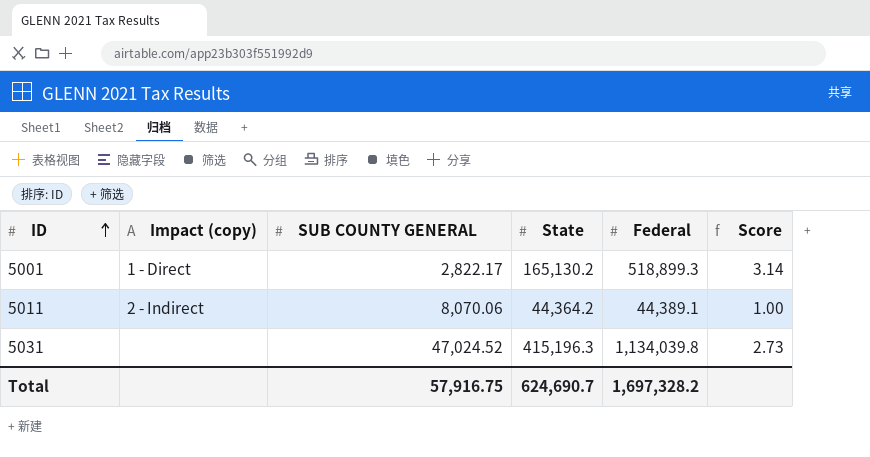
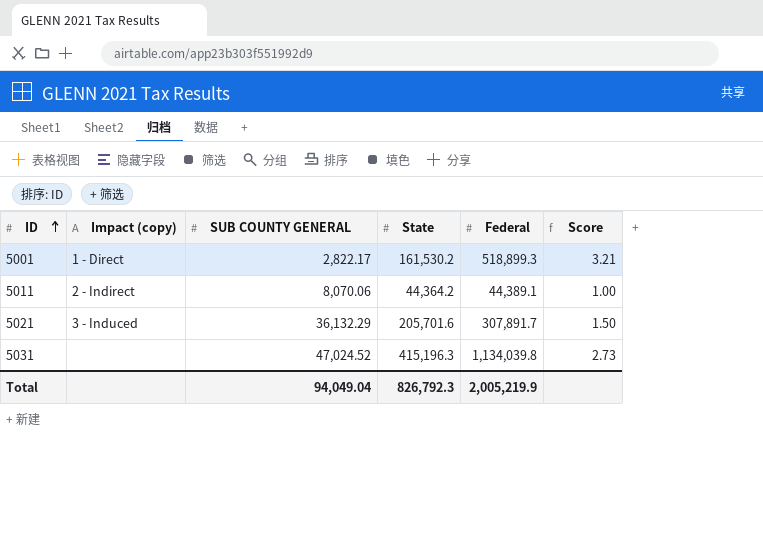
5001 | State: 165,130.2 -> 161,530.2
5001 | Score: 3.14 -> 3.21
row 5021: none -> 3 - Induced | 36,132.29 | 205,701.6 | 307,891.7 | 1.50
Total | SUB COUNTY GENERAL: 57,916.75 -> 94,049.04
Total | State: 624,690.7 -> 826,792.3
Total | Federal: 1,697,328.2 -> 2,005,219.9

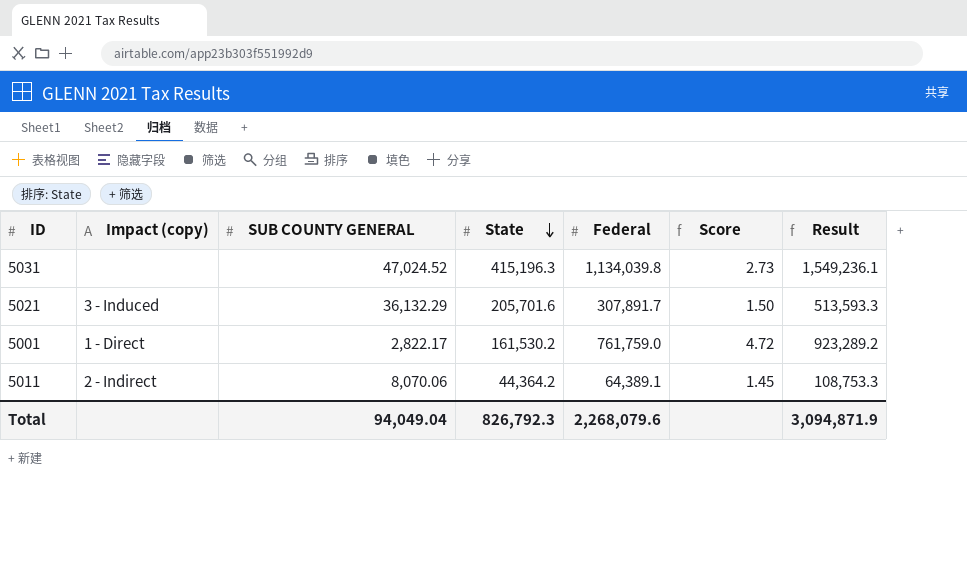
row order: ID ascending -> State descending
column Result | formula: none -> [State] + [Federal]
5001 | Federal: 518,899.3 -> 761,759.0
5001 | Score: 3.21 -> 4.72
5011 | Federal: 44,389.1 -> 64,389.1
5011 | Score: 1.00 -> 1.45
Total | Federal: 2,005,219.9 -> 2,268,079.6

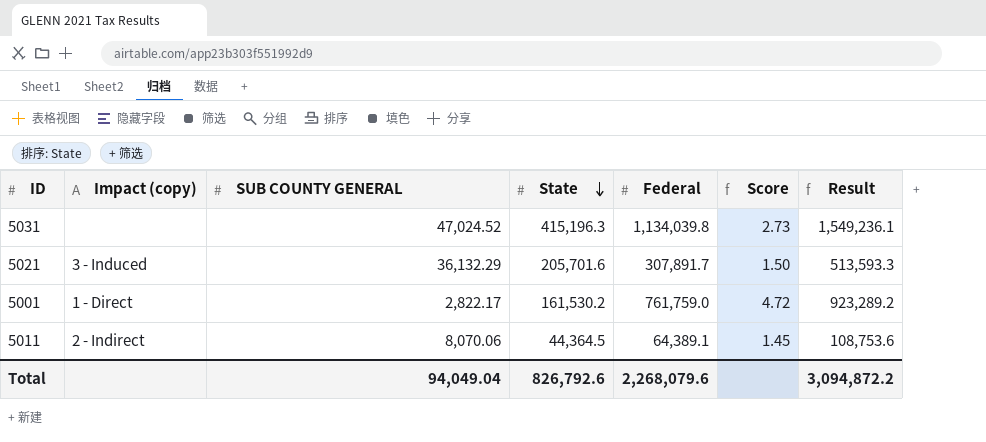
5011 | State: 44,364.2 -> 44,364.5
5011 | Result: 108,753.3 -> 108,753.6
Total | State: 826,792.3 -> 826,792.6
Total | Result: 3,094,871.9 -> 3,094,872.2

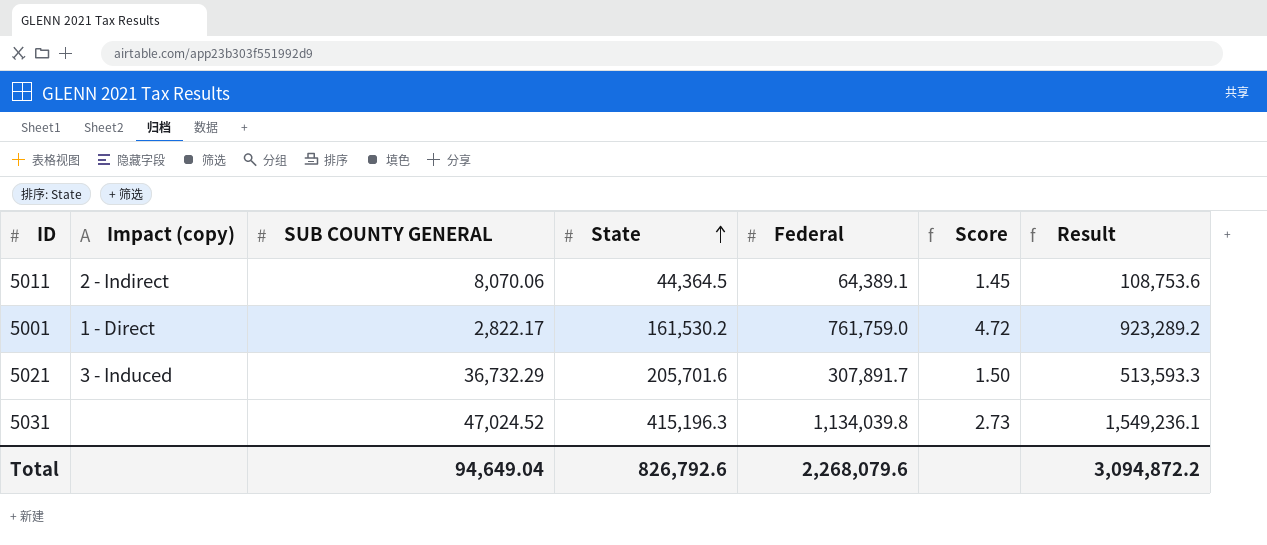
row order: State descending -> State ascending
5021 | SUB COUNTY GENERAL: 36,132.29 -> 36,732.29
Total | SUB COUNTY GENERAL: 94,049.04 -> 94,649.04

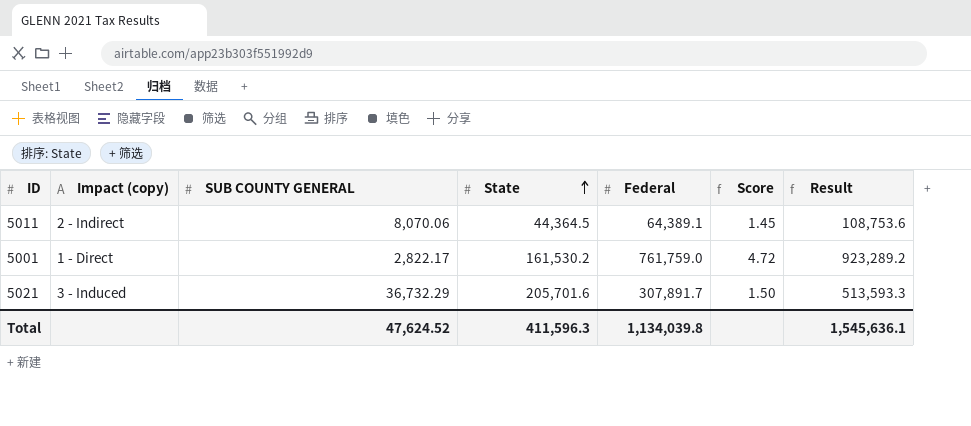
row 5031: none | 47,024.52 | 415,196.3 | 1,134,039.8 | 2.73 | 1,549,236.1 -> none
Total | SUB COUNTY GENERAL: 94,649.04 -> 47,624.52
Total | State: 826,792.6 -> 411,596.3
Total | Federal: 2,268,079.6 -> 1,134,039.8
Total | Result: 3,094,872.2 -> 1,545,636.1

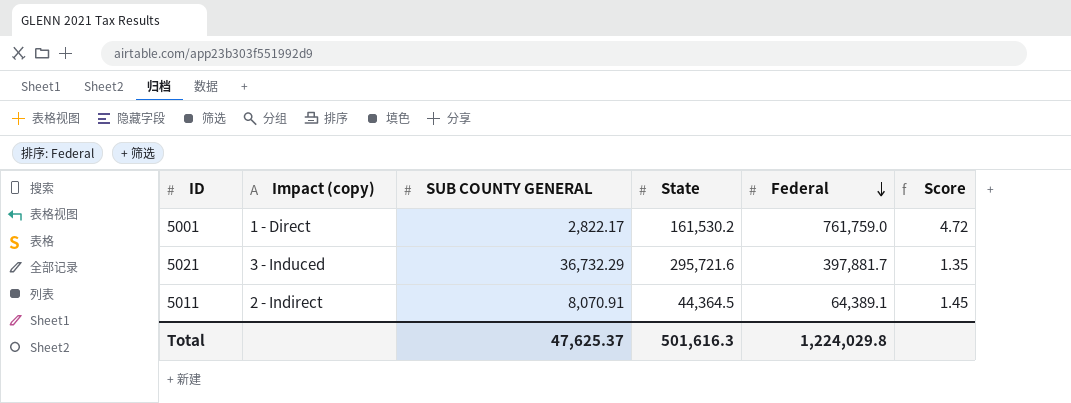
row order: State ascending -> Federal descending
column Result | formula: [State] + [Federal] -> none
5021 | State: 205,701.6 -> 295,721.6
5021 | Federal: 307,891.7 -> 397,881.7
5021 | Score: 1.50 -> 1.35
5011 | SUB COUNTY GENERAL: 8,070.06 -> 8,070.91
Total | SUB COUNTY GENERAL: 47,624.52 -> 47,625.37
Total | State: 411,596.3 -> 501,616.3
Total | Federal: 1,134,039.8 -> 1,224,029.8

